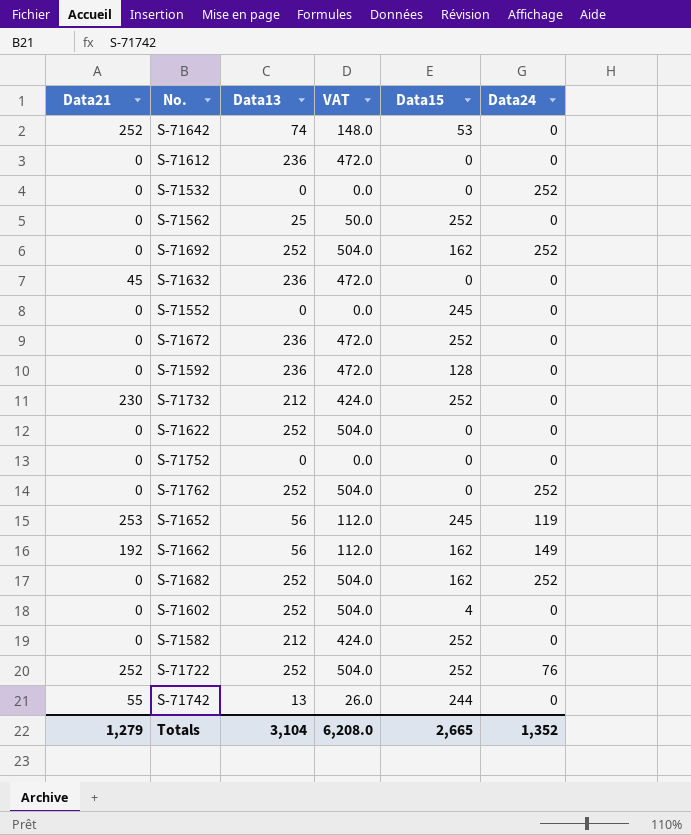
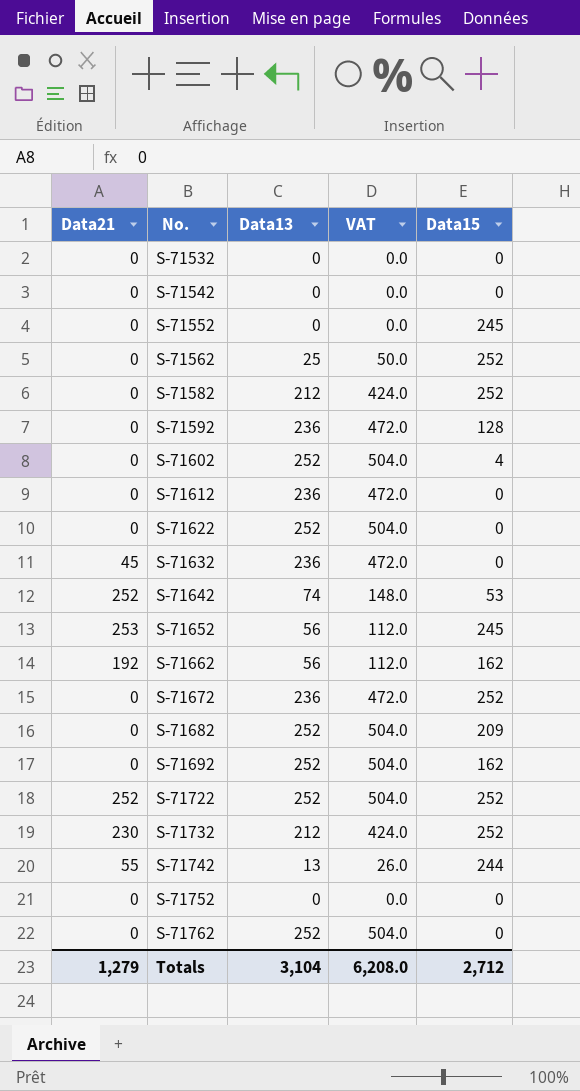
row order: none -> No. ascending
column Data24 | position: 6 -> none
row S-71542: none -> 0 | 0 | 0.0 | 0
S-71682 | Data15: 162 -> 209
Totals | Data15: 2,665 -> 2,712

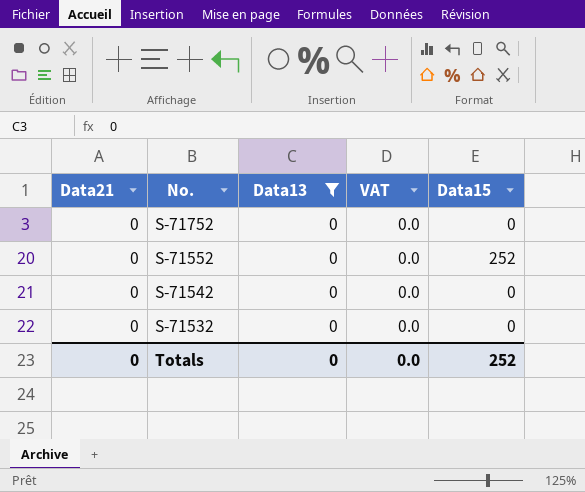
filter: none -> Data13 = 0
row order: No. ascending -> No. descending
S-71552 | Data15: 245 -> 252
Totals | Data21: 1,279 -> 0
Totals | Data13: 3,104 -> 0
Totals | VAT: 6,208.0 -> 0.0
Totals | Data15: 2,712 -> 252

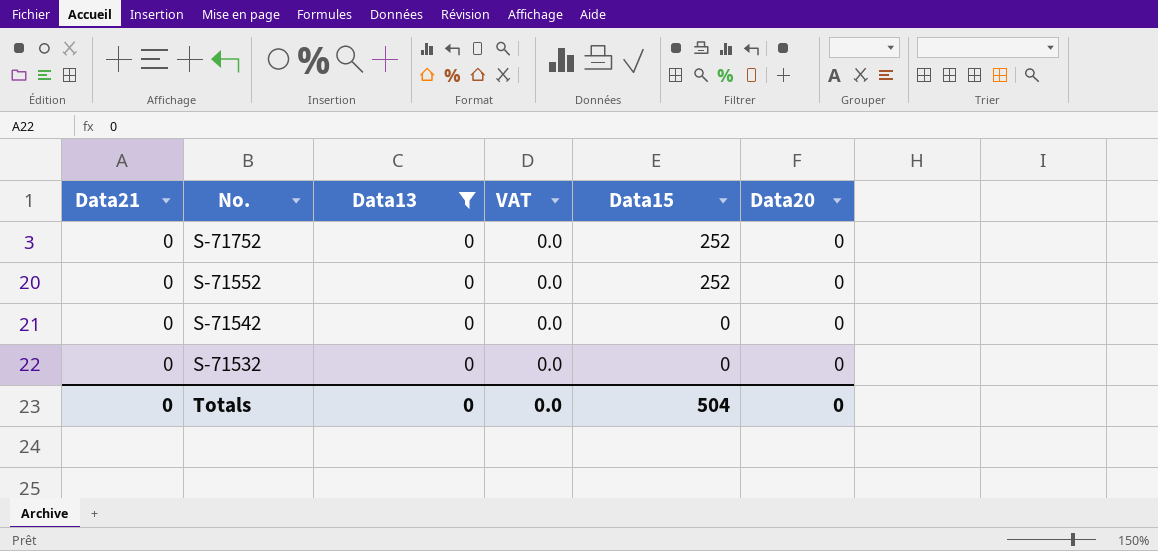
column Data20 | position: none -> 6
S-71752 | Data15: 0 -> 252
Totals | Data15: 252 -> 504

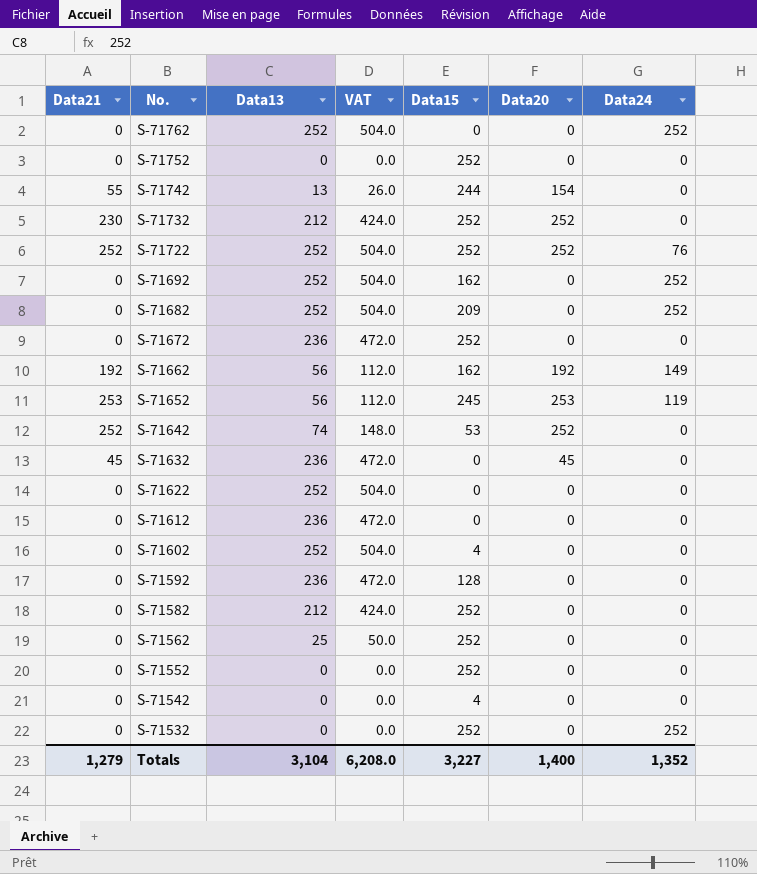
filter: Data13 = 0 -> none
column Data24 | position: none -> 7
S-71542 | Data15: 0 -> 4
S-71532 | Data15: 0 -> 252
Totals | Data21: 0 -> 1,279
Totals | Data13: 0 -> 3,104
Totals | VAT: 0.0 -> 6,208.0
Totals | Data15: 504 -> 3,227
Totals | Data20: 0 -> 1,400

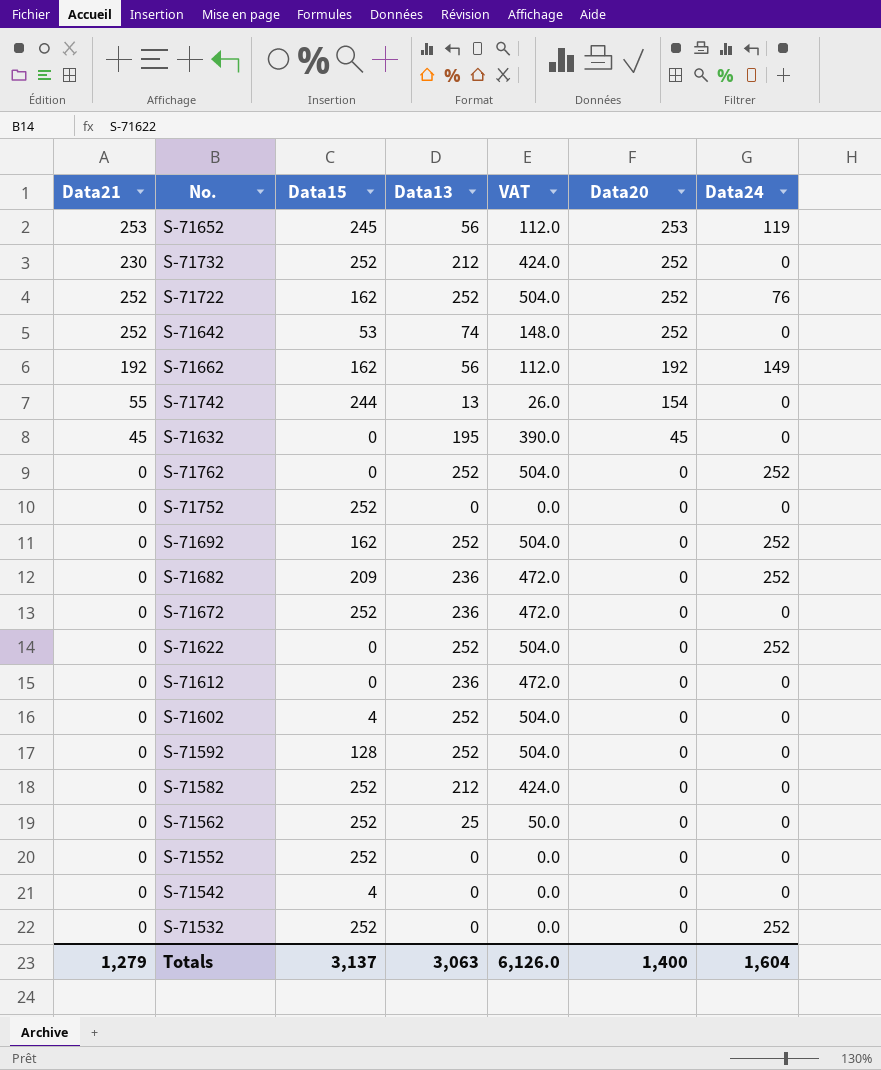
row order: No. descending -> Data20 descending
column Data15 | position: 5 -> 3
S-71722 | Data15: 252 -> 162
S-71632 | Data13: 236 -> 195
S-71632 | VAT: 472.0 -> 390.0
S-71682 | Data13: 252 -> 236
S-71682 | VAT: 504.0 -> 472.0
S-71622 | Data24: 0 -> 252
S-71592 | Data13: 236 -> 252
S-71592 | VAT: 472.0 -> 504.0
Totals | Data15: 3,227 -> 3,137
Totals | Data13: 3,104 -> 3,063
Totals | VAT: 6,208.0 -> 6,126.0
Totals | Data24: 1,352 -> 1,604

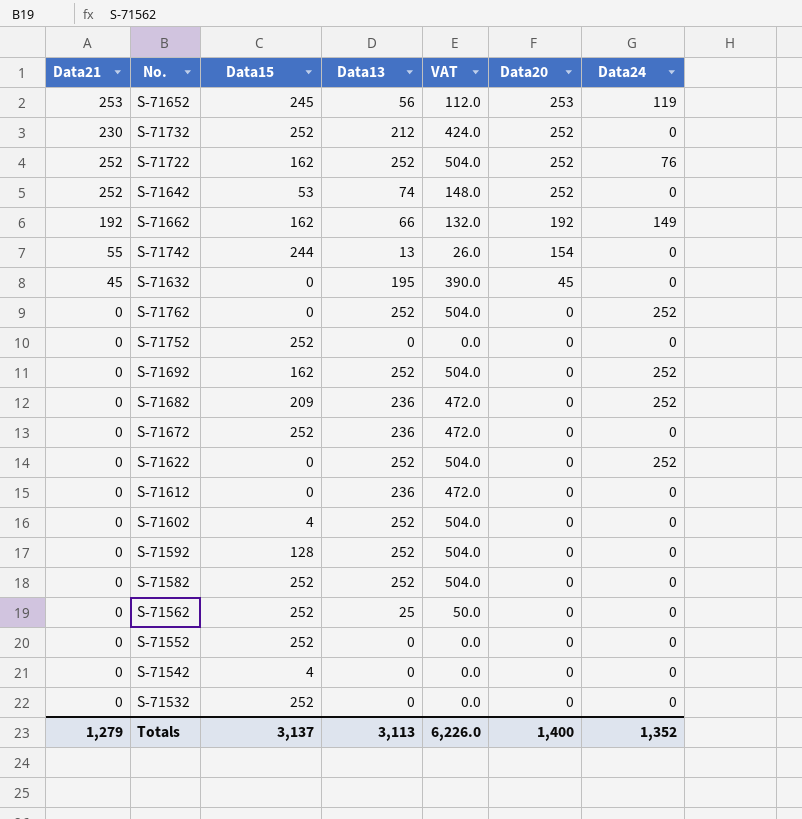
S-71662 | Data13: 56 -> 66
S-71662 | VAT: 112.0 -> 132.0
S-71582 | Data13: 212 -> 252
S-71582 | VAT: 424.0 -> 504.0
S-71532 | Data24: 252 -> 0
Totals | Data13: 3,063 -> 3,113
Totals | VAT: 6,126.0 -> 6,226.0
Totals | Data24: 1,604 -> 1,352

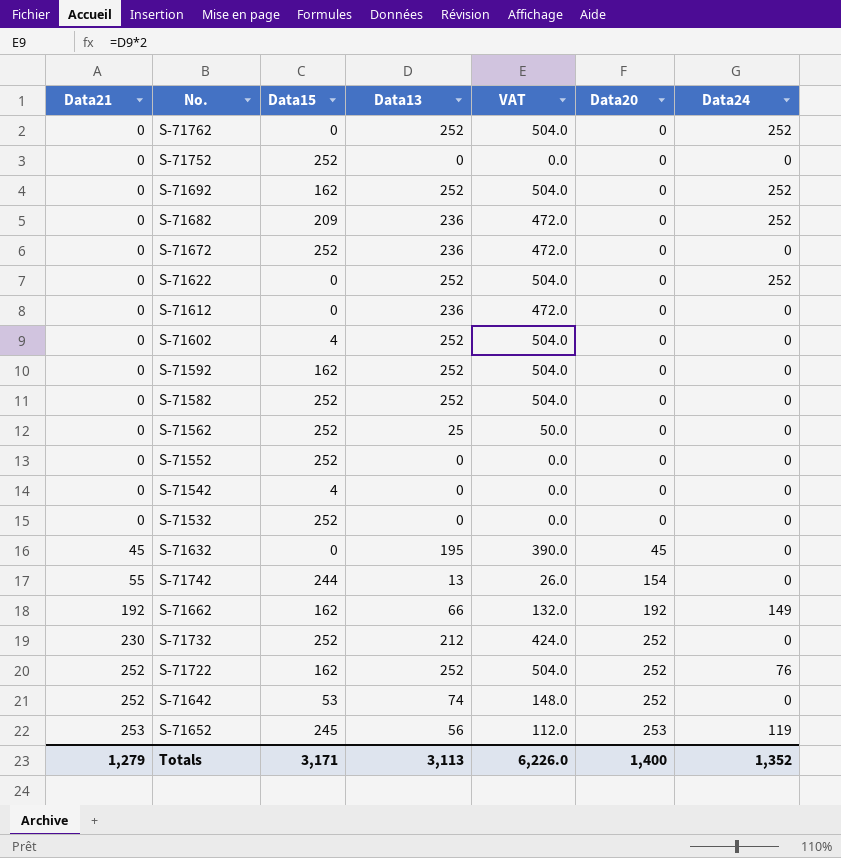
row order: Data20 descending -> Data21 ascending
S-71592 | Data15: 128 -> 162
Totals | Data15: 3,137 -> 3,171

